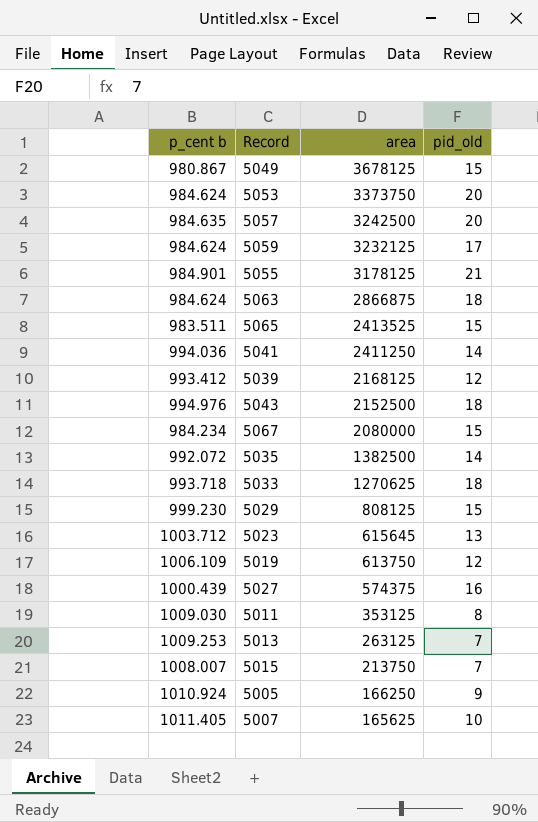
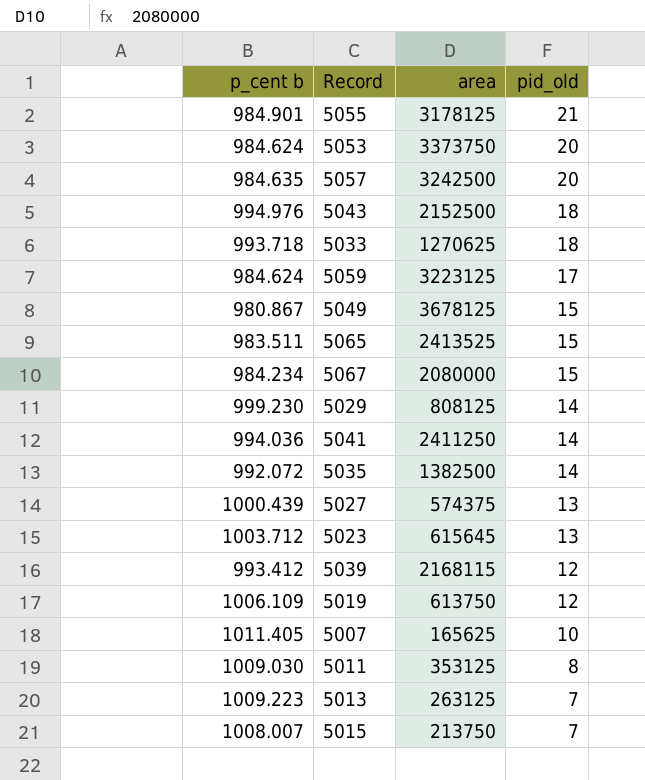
row order: area descending -> pid_old descending
row 5063: 984.624 | 2866875 | 18 -> none
row 5005: 1010.924 | 166250 | 9 -> none
5059 | area: 3232125 -> 3223125
5029 | pid_old: 15 -> 14
5027 | pid_old: 16 -> 13
5039 | area: 2168125 -> 2168115
5013 | p_cent b: 1009.253 -> 1009.223

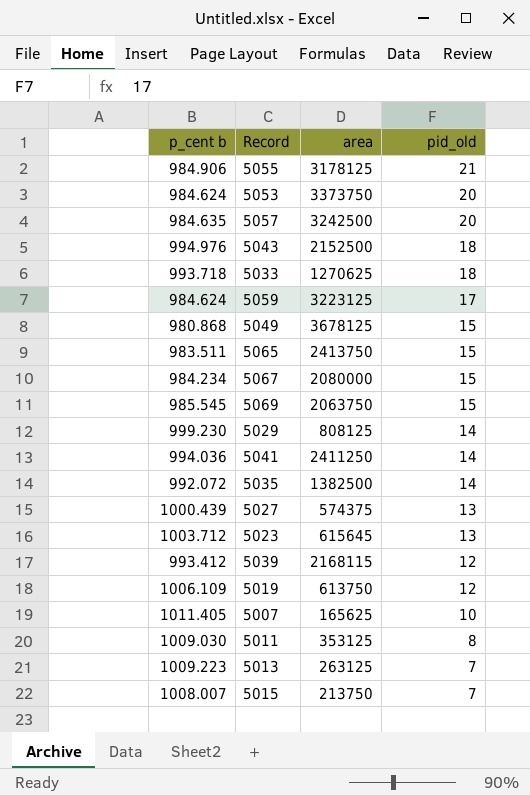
5055 | p_cent b: 984.901 -> 984.906
5049 | p_cent b: 980.867 -> 980.868
5065 | area: 2413525 -> 2413750
row 5069: none -> 985.545 | 2063750 | 15

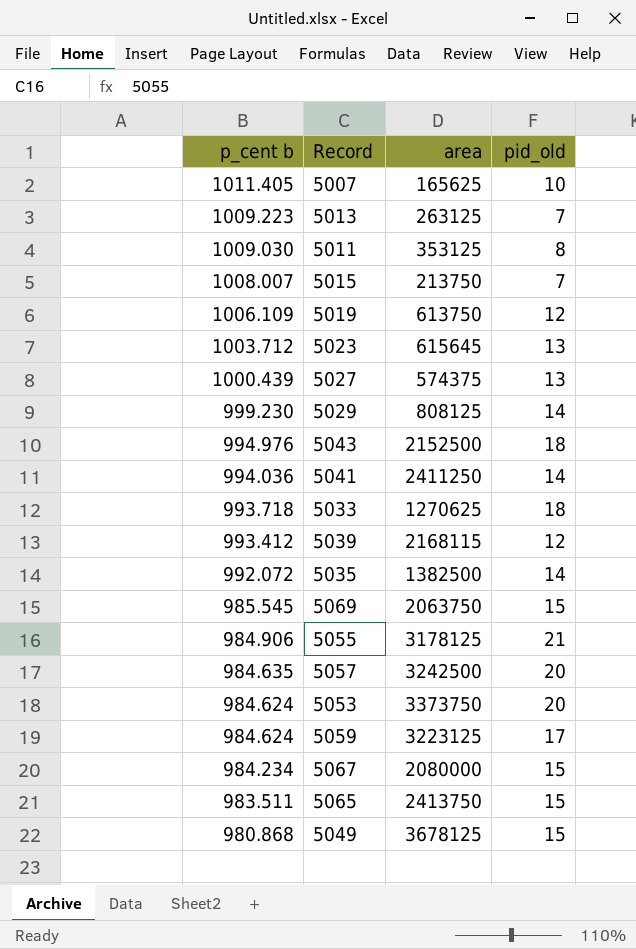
row order: pid_old descending -> p_cent b descending

